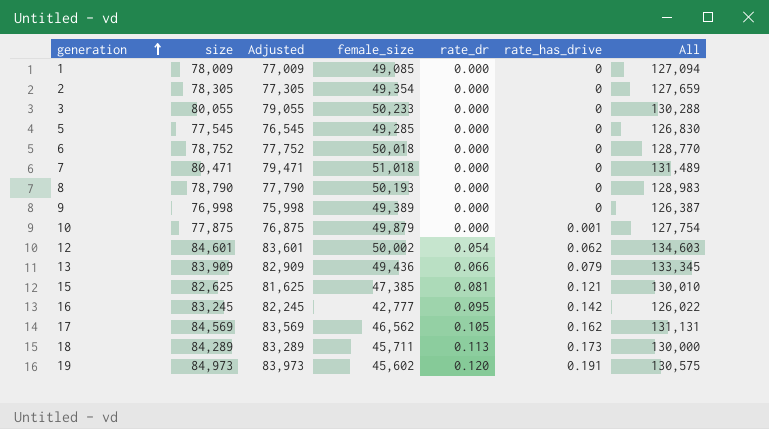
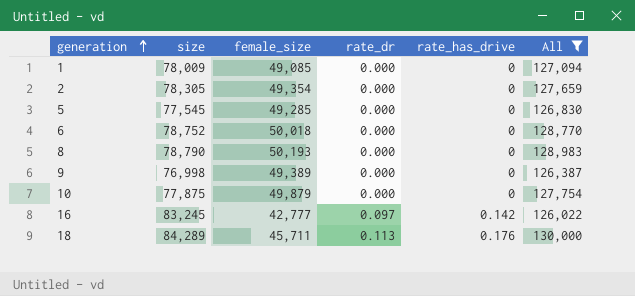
filter: none -> All <= 130,000
column Adjusted | formula: [size] - 1000 -> none
10 | rate_has_drive: 0.001 -> 0
16 | rate_dr: 0.095 -> 0.097
18 | rate_has_drive: 0.173 -> 0.176

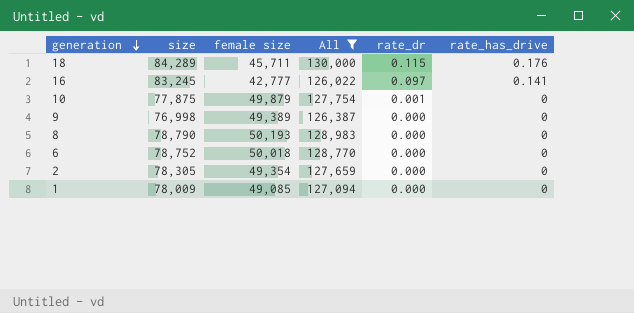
row order: generation ascending -> generation descending
column name: female_size -> female size
column All | position: 6 -> 4
row 5: 77,545 | 49,285 | 0.000 | 0 | 126,830 -> none
18 | rate_dr: 0.113 -> 0.115
16 | rate_has_drive: 0.142 -> 0.141
10 | rate_dr: 0.000 -> 0.001

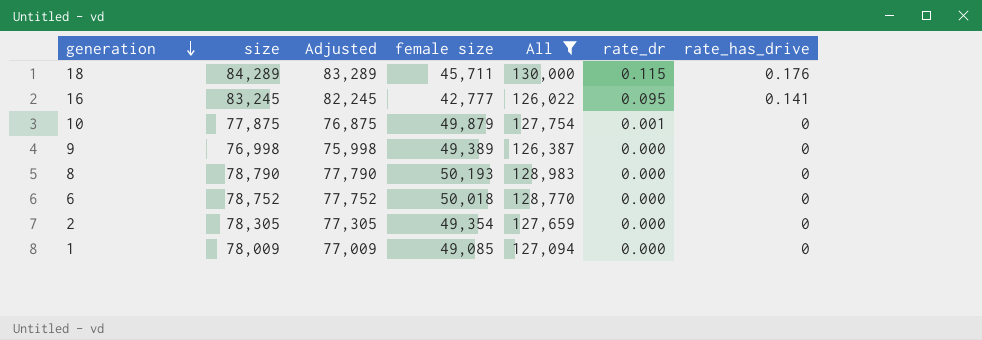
column Adjusted | formula: none -> [size] - 1000
16 | rate_dr: 0.097 -> 0.095

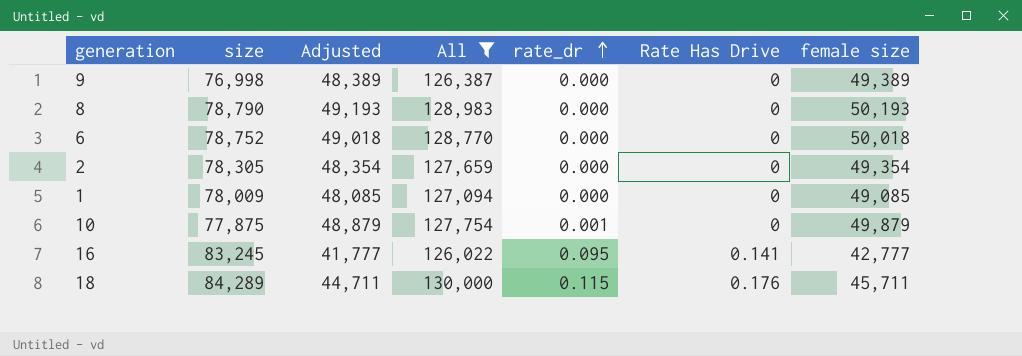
row order: generation descending -> rate_dr ascending
column Adjusted | formula: [size] - 1000 -> [female size] - 1000
column name: rate_has_drive -> Rate Has Drive
column female size | position: 4 -> 7

